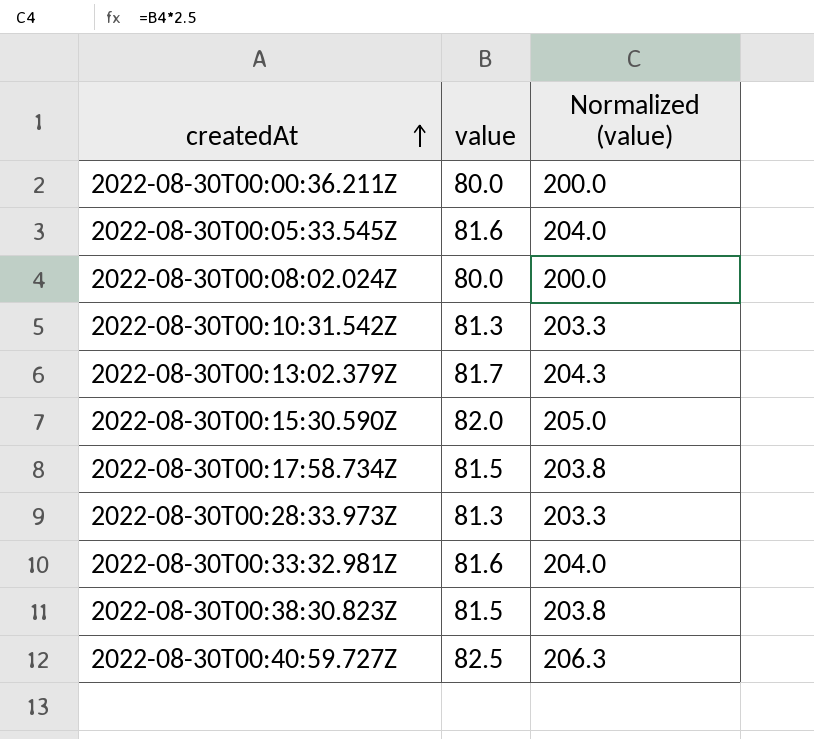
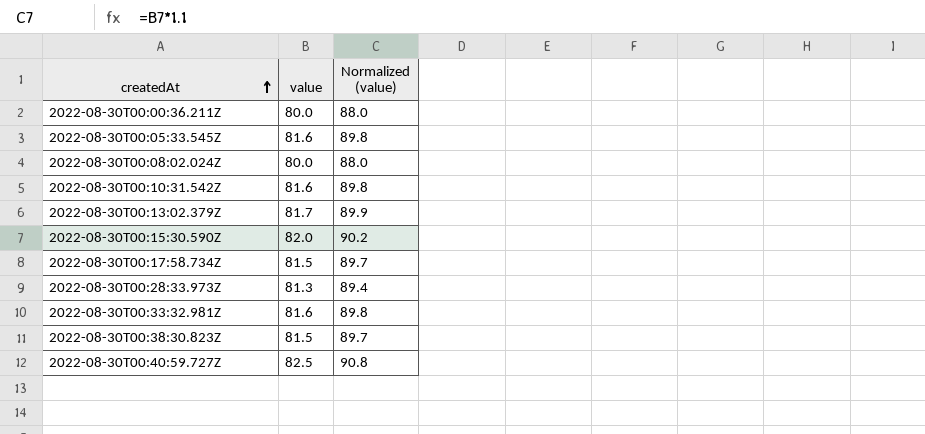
column Normalized (value) | formula: [value] * 2.5 -> [value] * 1.1
2022-08-30T00:10:31.542Z | value: 81.3 -> 81.6

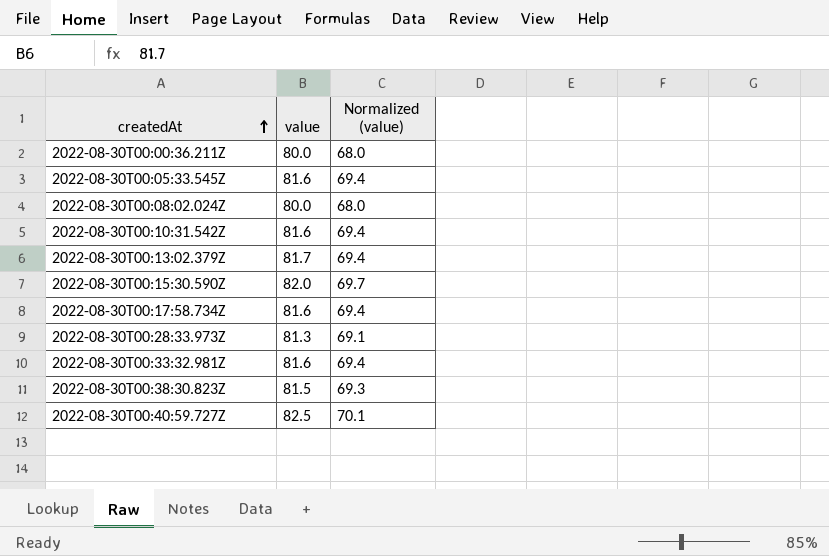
column Normalized (value) | formula: [value] * 1.1 -> [value] * 0.85
2022-08-30T00:17:58.734Z | value: 81.5 -> 81.6

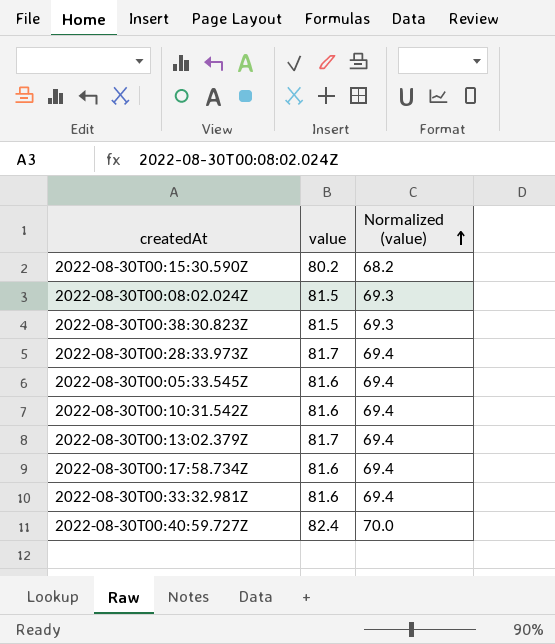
row order: createdAt ascending -> Normalized (value) ascending
row 2022-08-30T00:00:36.211Z: 80.0 | 68.0 -> none
2022-08-30T00:15:30.590Z | value: 82.0 -> 80.2
2022-08-30T00:15:30.590Z | Normalized (value): 69.7 -> 68.2
2022-08-30T00:08:02.024Z | value: 80.0 -> 81.5
2022-08-30T00:08:02.024Z | Normalized (value): 68.0 -> 69.3
2022-08-30T00:28:33.973Z | value: 81.3 -> 81.7
2022-08-30T00:28:33.973Z | Normalized (value): 69.1 -> 69.4
2022-08-30T00:40:59.727Z | value: 82.5 -> 82.4
2022-08-30T00:40:59.727Z | Normalized (value): 70.1 -> 70.0

